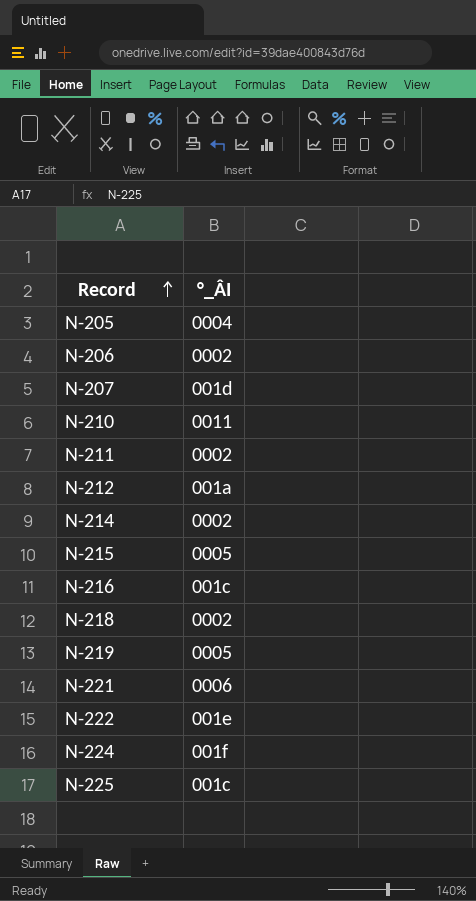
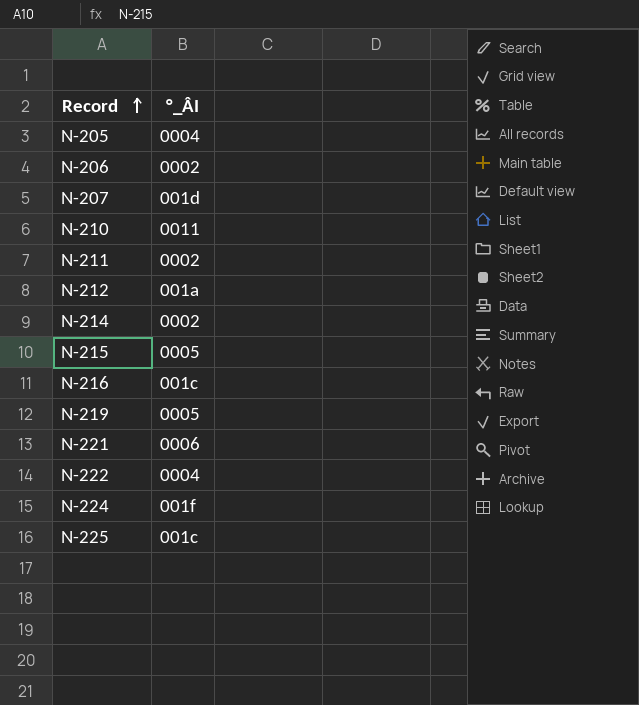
row N-218: 0002 -> none
N-222 | °_ÂI: 001e -> 0004

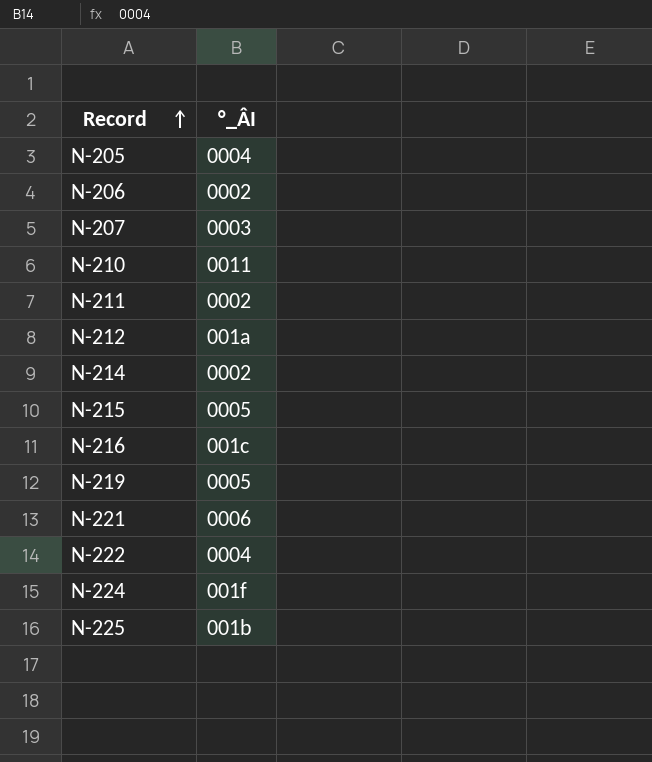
N-207 | °_ÂI: 001d -> 0003
N-225 | °_ÂI: 001c -> 001b

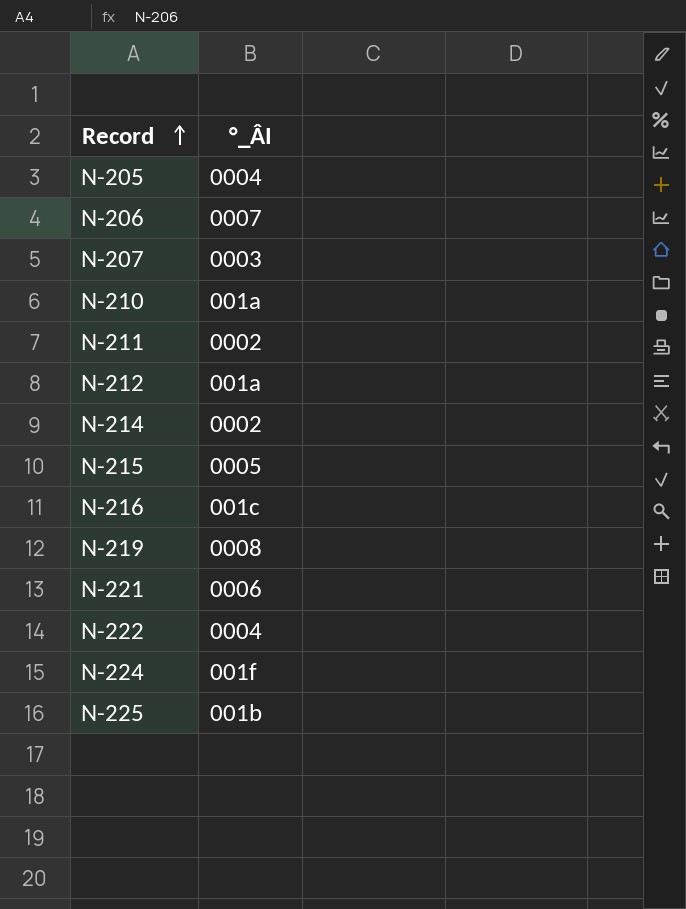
N-206 | °_ÂI: 0002 -> 0007
N-210 | °_ÂI: 0011 -> 001a
N-219 | °_ÂI: 0005 -> 0008

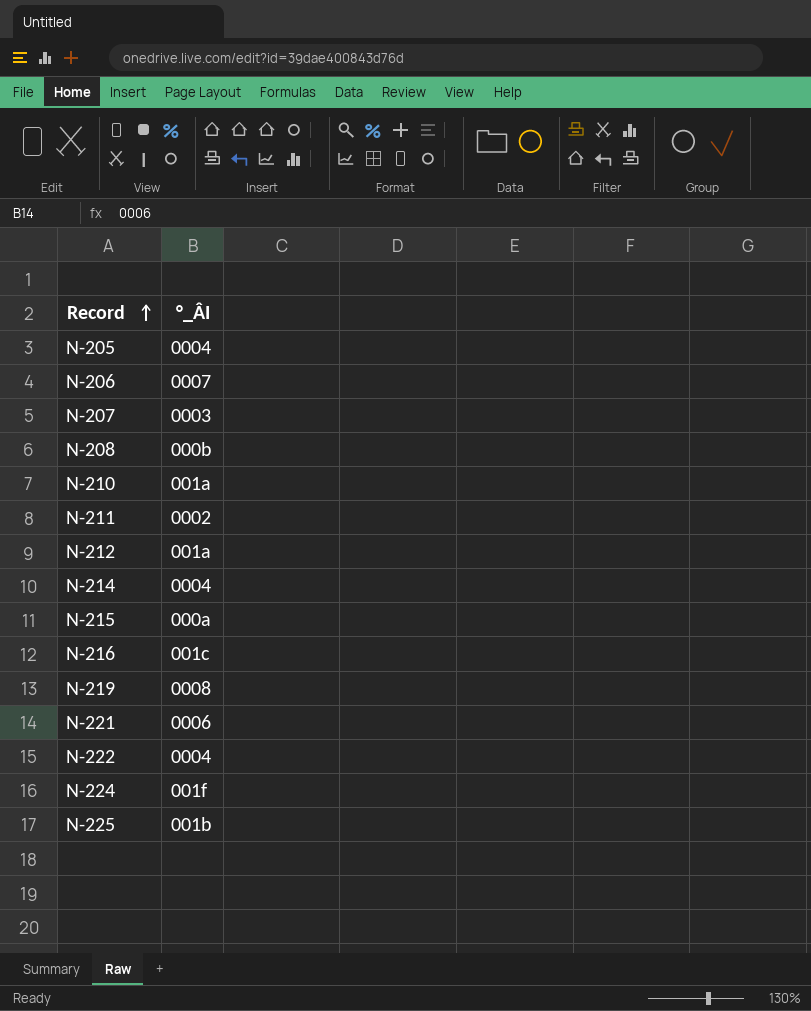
row N-208: none -> 000b
N-214 | °_ÂI: 0002 -> 0004
N-215 | °_ÂI: 0005 -> 000a

